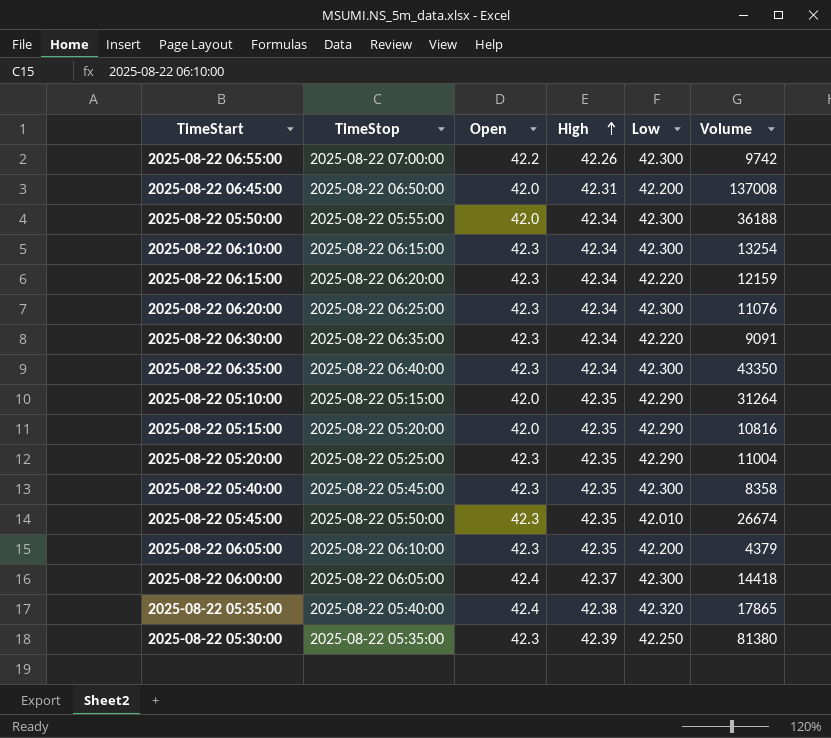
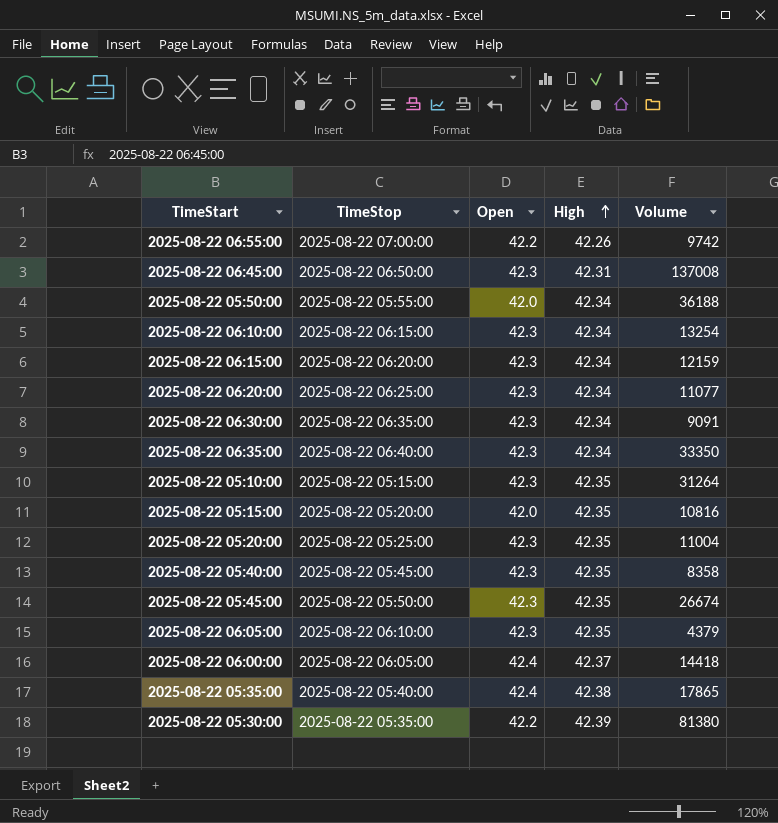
column Low | position: 5 -> none
2025-08-22 06:45:00 | Open: 42.0 -> 42.3
2025-08-22 06:20:00 | Volume: 11076 -> 11077
2025-08-22 06:35:00 | Volume: 43350 -> 33350
2025-08-22 05:10:00 | Open: 42.0 -> 42.3
2025-08-22 05:30:00 | Open: 42.3 -> 42.2

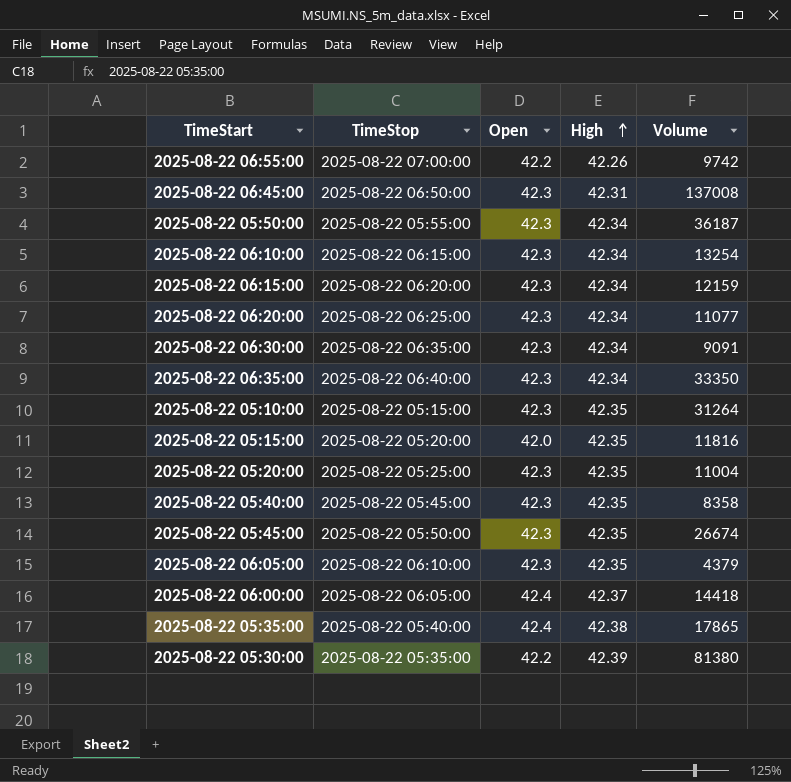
2025-08-22 05:50:00 | Open: 42.0 -> 42.3
2025-08-22 05:50:00 | Volume: 36188 -> 36187
2025-08-22 05:15:00 | Volume: 10816 -> 11816

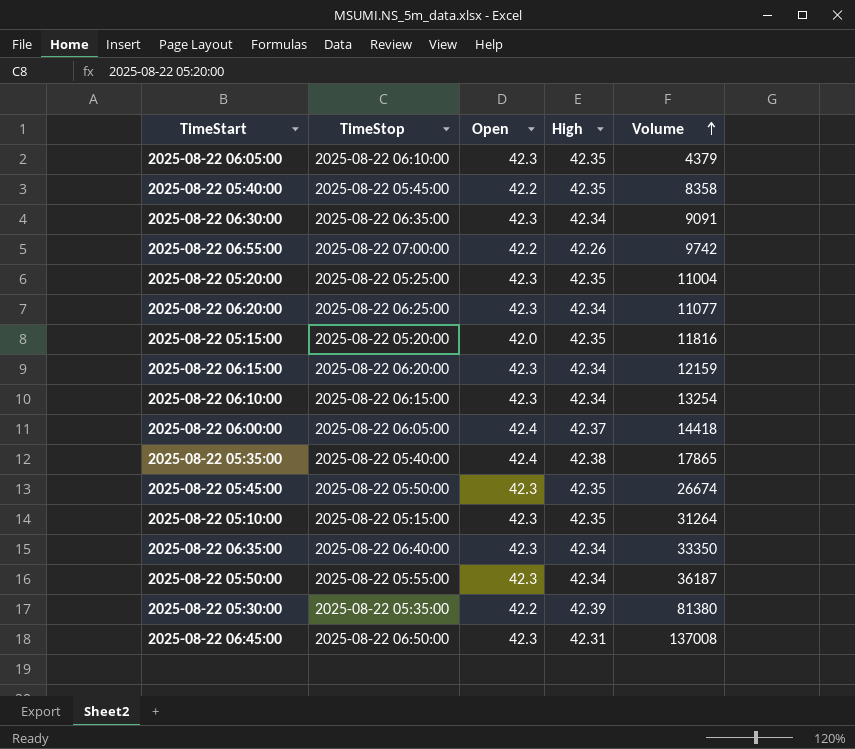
row order: High ascending -> Volume ascending
2025-08-22 05:40:00 | Open: 42.3 -> 42.2

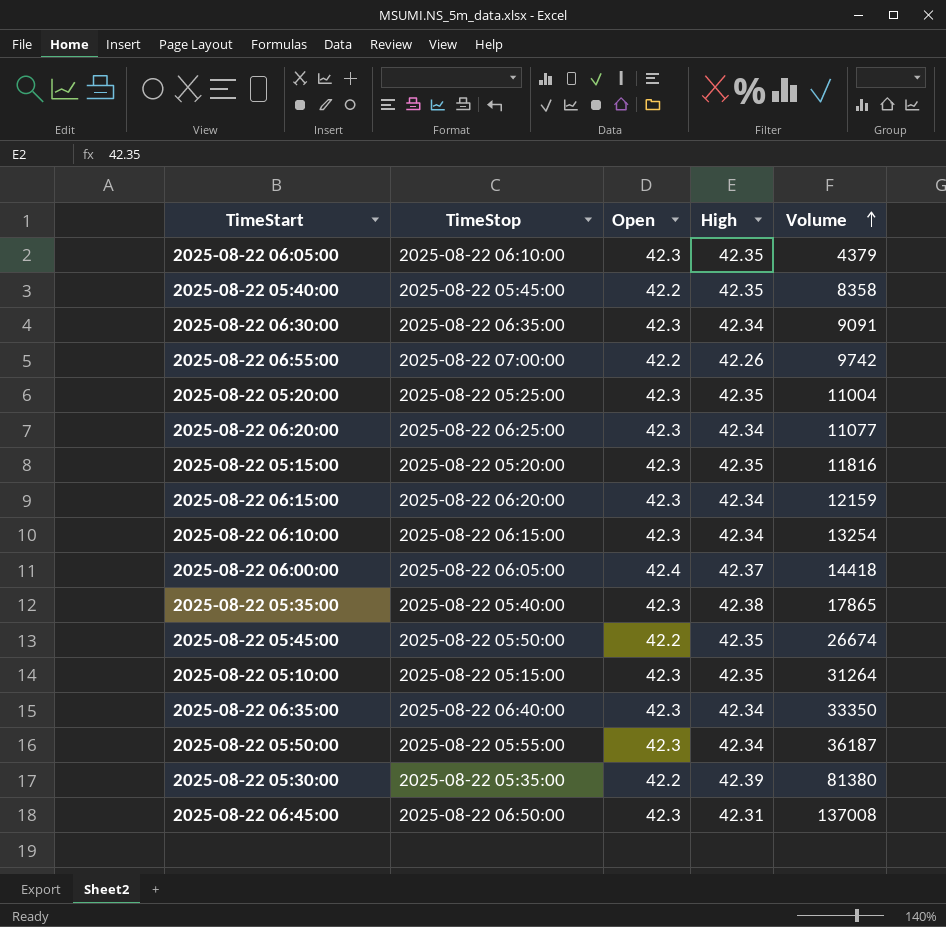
2025-08-22 05:15:00 | Open: 42.0 -> 42.3
2025-08-22 05:35:00 | Open: 42.4 -> 42.3
2025-08-22 05:45:00 | Open: 42.3 -> 42.2

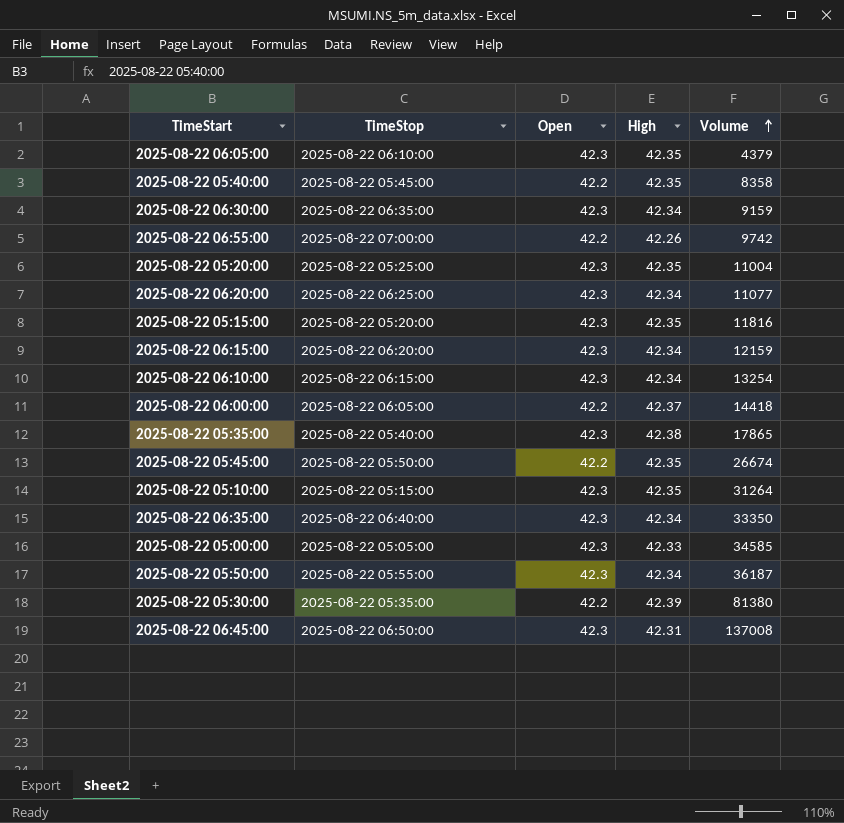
2025-08-22 06:30:00 | Volume: 9091 -> 9159
2025-08-22 06:00:00 | Open: 42.4 -> 42.2
row 2025-08-22 05:00:00: none -> 2025-08-22 05:05:00 | 42.3 | 42.33 | 34585

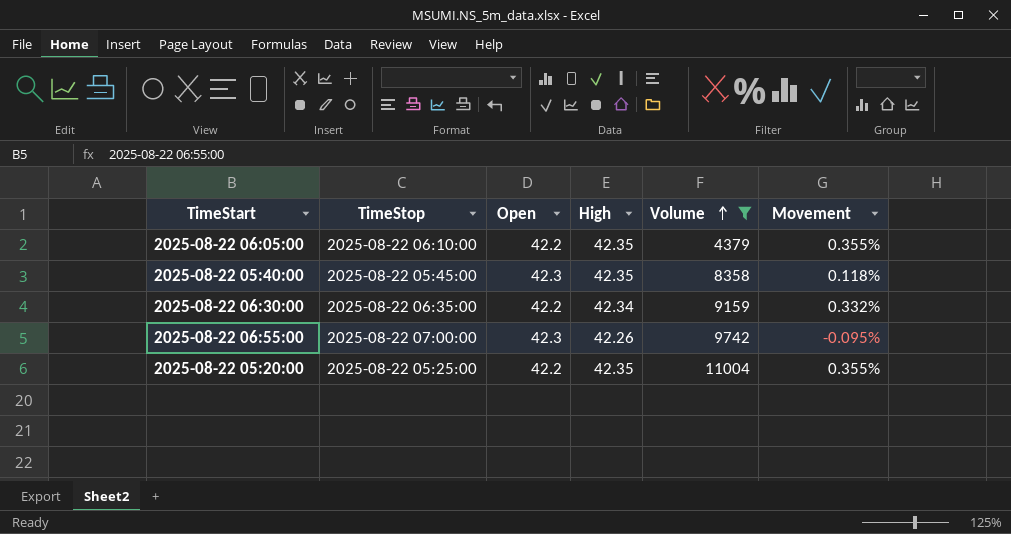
filter: none -> Volume <= 11004
column Movement | formula: none -> ([High] - [Open]) / [Open]
2025-08-22 06:05:00 | Open: 42.3 -> 42.2
2025-08-22 05:40:00 | Open: 42.2 -> 42.3
2025-08-22 06:30:00 | Open: 42.3 -> 42.2
2025-08-22 06:55:00 | Open: 42.2 -> 42.3
2025-08-22 05:20:00 | Open: 42.3 -> 42.2

